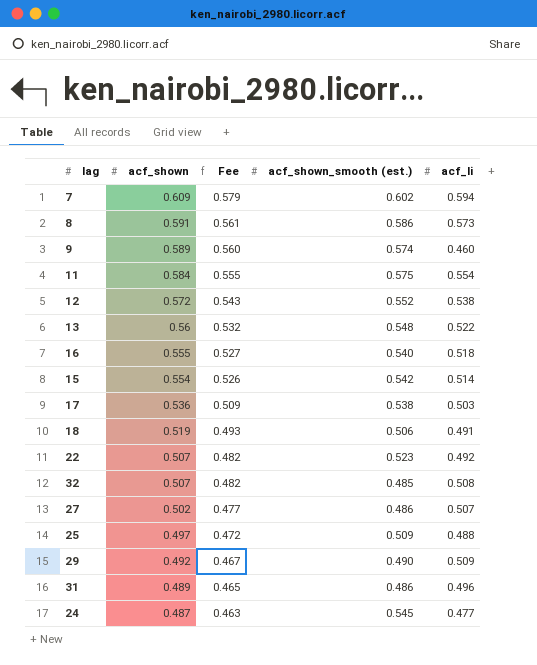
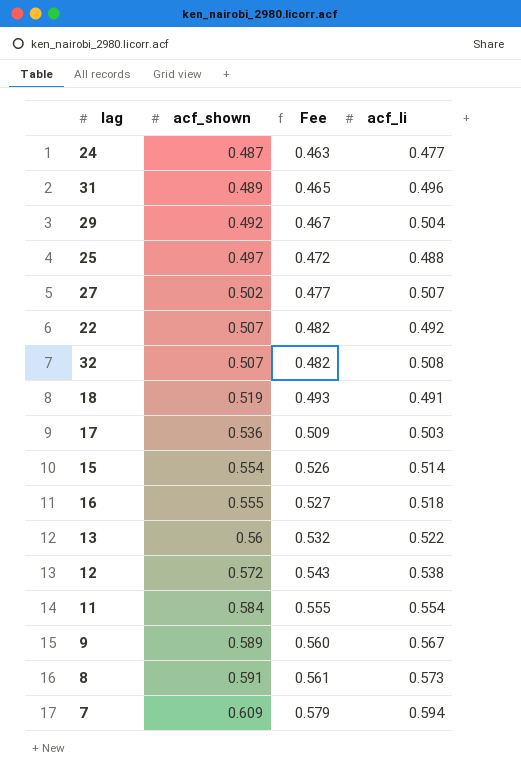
row order: acf_shown descending -> acf_shown ascending
column acf_shown_smooth (est.) | position: 4 -> none
29 | acf_li: 0.509 -> 0.504
9 | acf_li: 0.460 -> 0.567

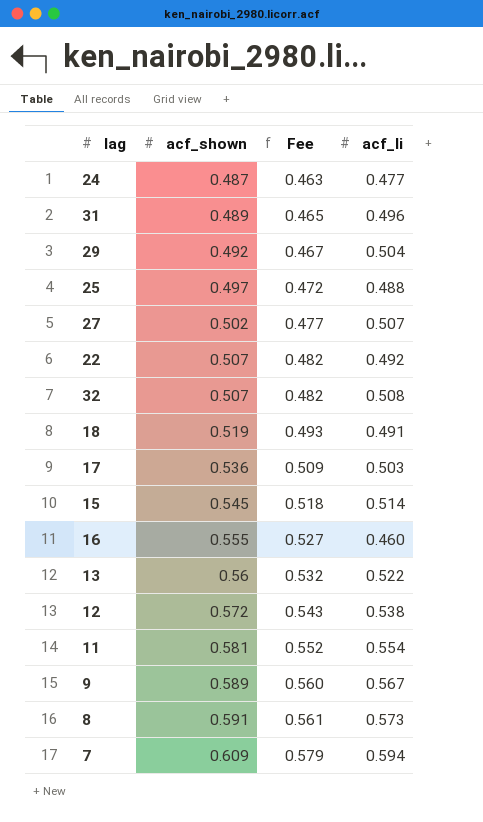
15 | acf_shown: 0.554 -> 0.545
15 | Fee: 0.526 -> 0.518
16 | acf_li: 0.518 -> 0.460
11 | acf_shown: 0.584 -> 0.581
11 | Fee: 0.555 -> 0.552

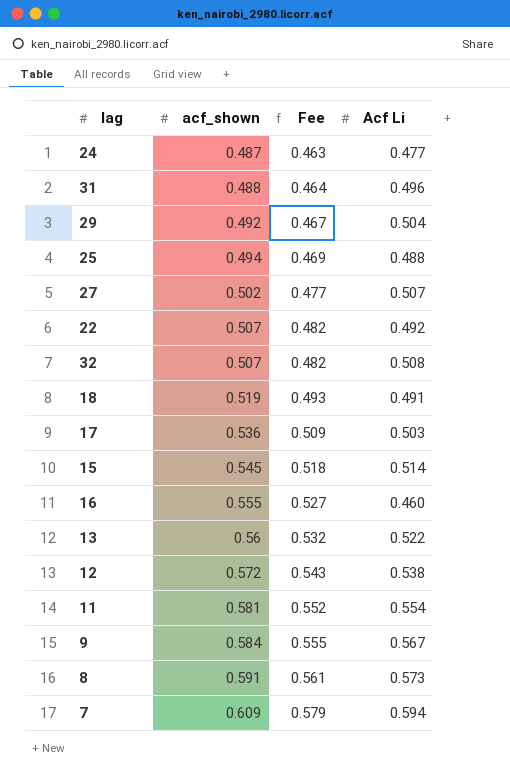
column name: acf_li -> Acf Li
31 | acf_shown: 0.489 -> 0.488
31 | Fee: 0.465 -> 0.464
25 | acf_shown: 0.497 -> 0.494
25 | Fee: 0.472 -> 0.469
9 | acf_shown: 0.589 -> 0.584
9 | Fee: 0.560 -> 0.555

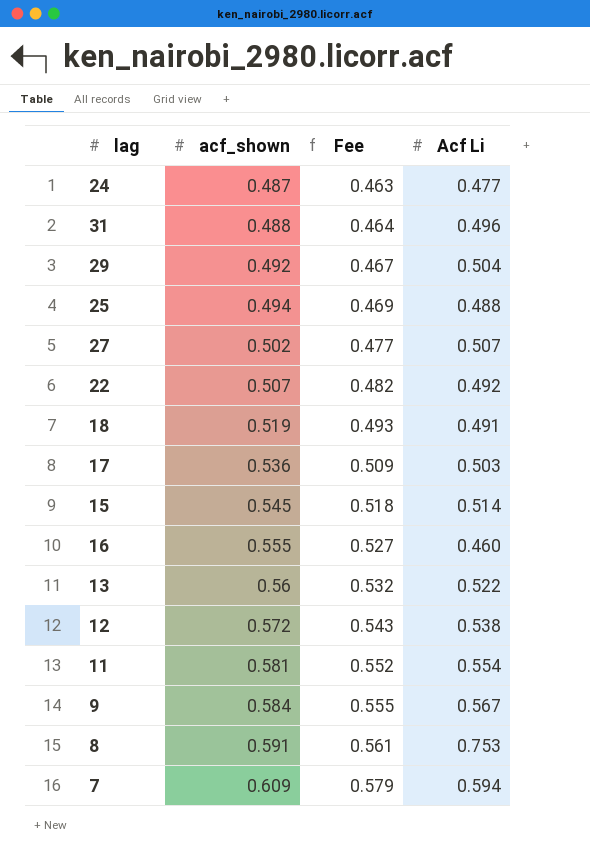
row 32: 0.507 | 0.482 | 0.508 -> none
8 | Acf Li: 0.573 -> 0.753

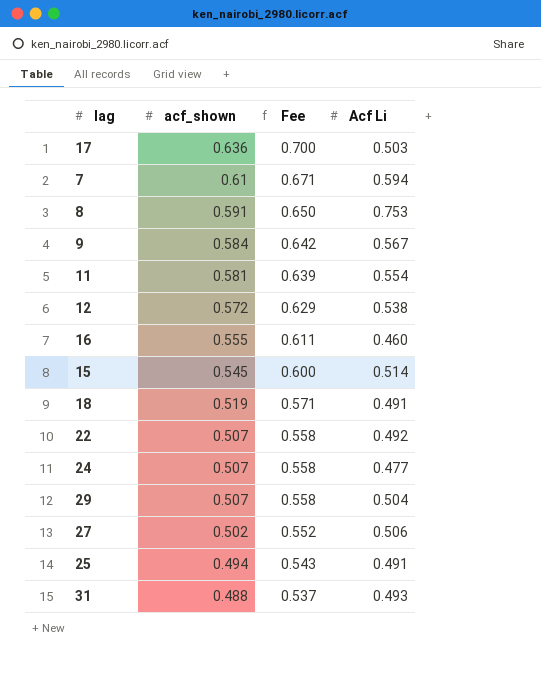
row order: acf_shown ascending -> acf_shown descending
column Fee | formula: [acf_shown] * 0.95 -> [acf_shown] * 1.1
row 13: 0.56 | 0.532 | 0.522 -> none
17 | acf_shown: 0.536 -> 0.636
7 | acf_shown: 0.609 -> 0.61
24 | acf_shown: 0.487 -> 0.507
29 | acf_shown: 0.492 -> 0.507
27 | Acf Li: 0.507 -> 0.506
25 | Acf Li: 0.488 -> 0.491
31 | Acf Li: 0.496 -> 0.493

